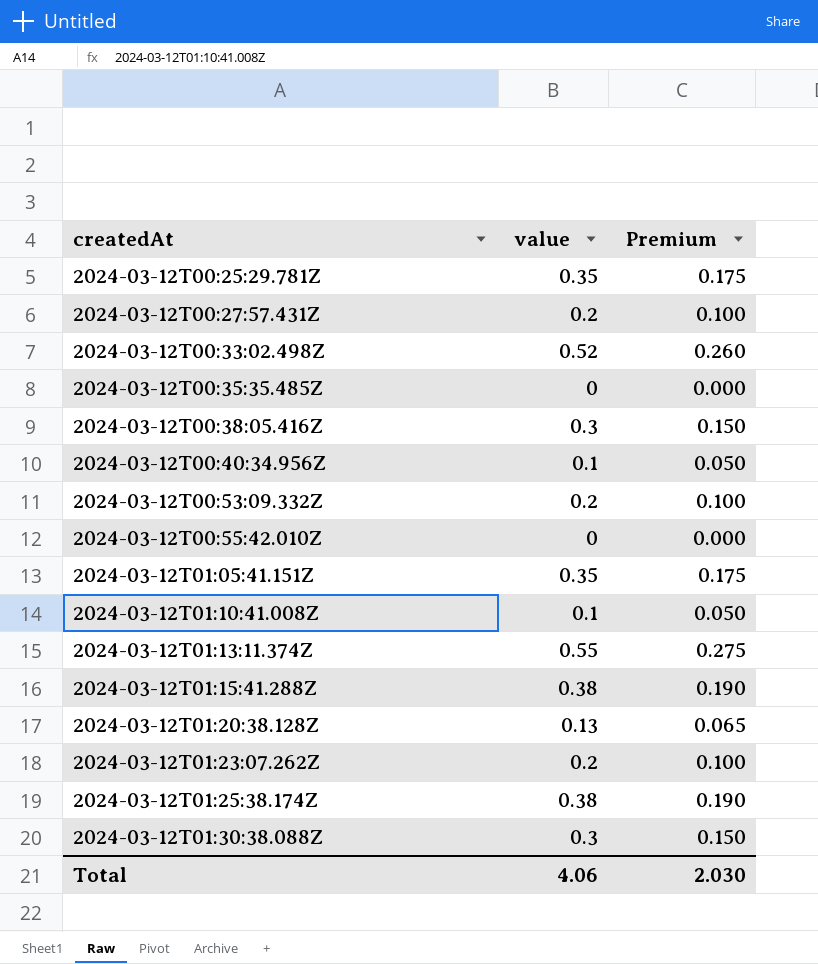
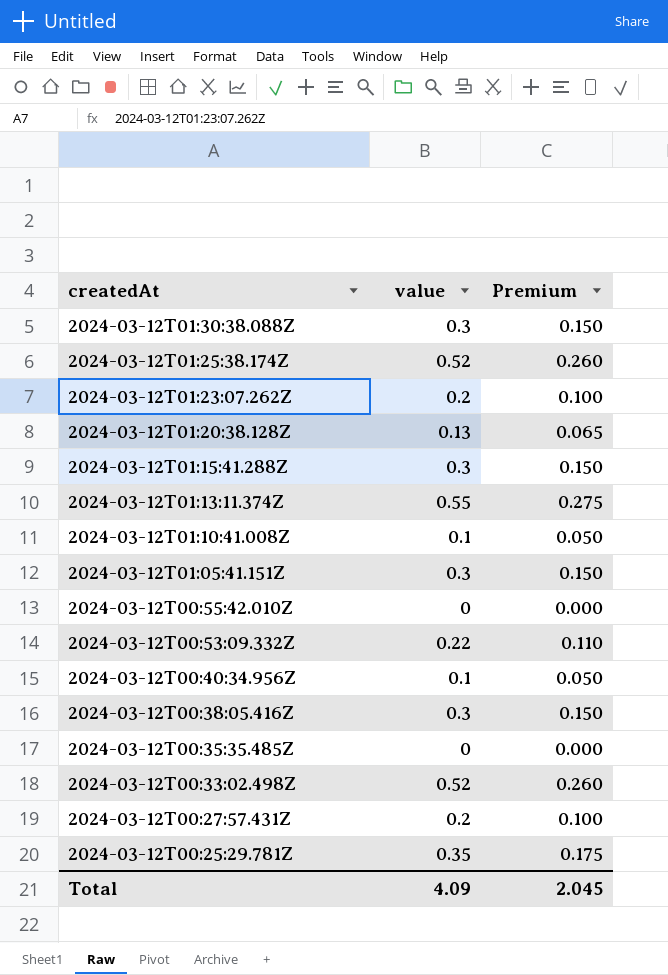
row order: createdAt ascending -> createdAt descending
2024-03-12T01:25:38.174Z | value: 0.38 -> 0.52
2024-03-12T01:25:38.174Z | Premium: 0.190 -> 0.260
2024-03-12T01:15:41.288Z | value: 0.38 -> 0.3
2024-03-12T01:15:41.288Z | Premium: 0.190 -> 0.150
2024-03-12T01:05:41.151Z | value: 0.35 -> 0.3
2024-03-12T01:05:41.151Z | Premium: 0.175 -> 0.150
2024-03-12T00:53:09.332Z | value: 0.2 -> 0.22
2024-03-12T00:53:09.332Z | Premium: 0.100 -> 0.110
Total | value: 4.06 -> 4.09
Total | Premium: 2.030 -> 2.045

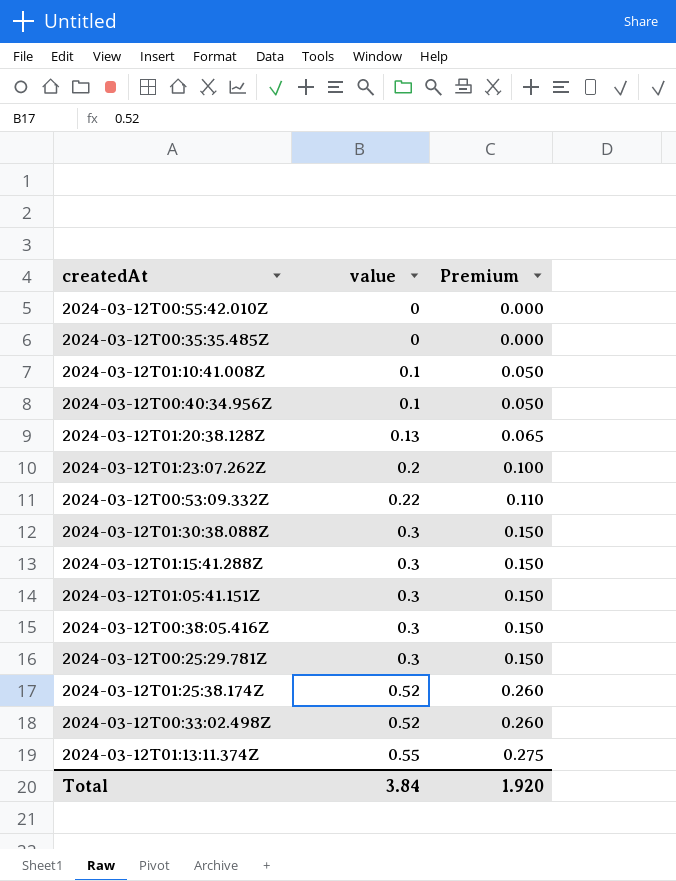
row order: createdAt descending -> value ascending
row 2024-03-12T00:27:57.431Z: 0.2 | 0.100 -> none
2024-03-12T00:25:29.781Z | value: 0.35 -> 0.3
2024-03-12T00:25:29.781Z | Premium: 0.175 -> 0.150
Total | value: 4.09 -> 3.84
Total | Premium: 2.045 -> 1.920

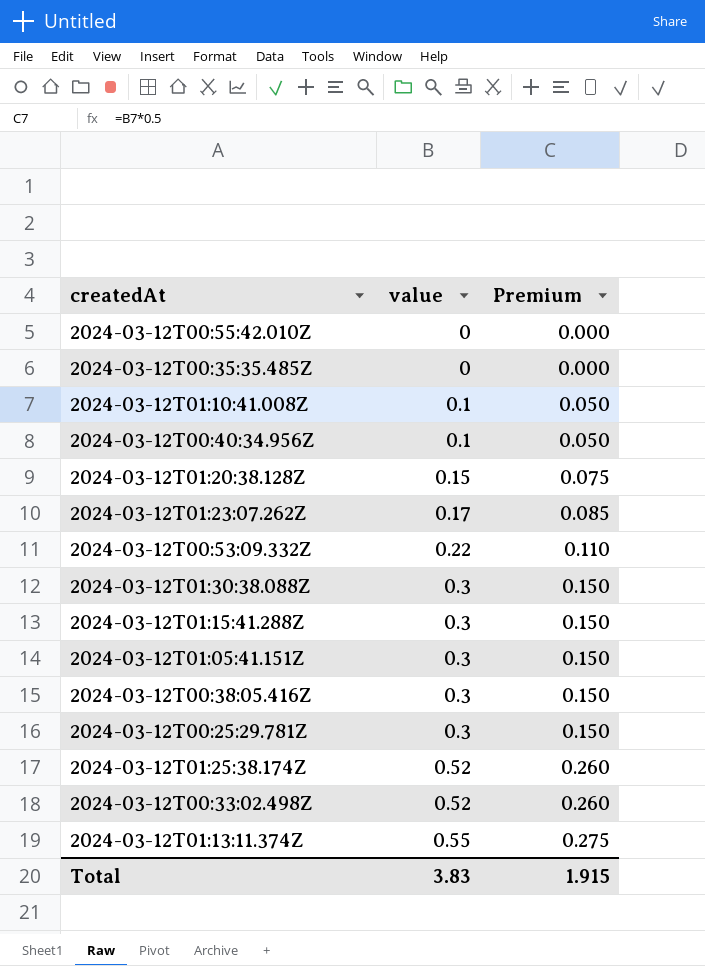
2024-03-12T01:20:38.128Z | value: 0.13 -> 0.15
2024-03-12T01:20:38.128Z | Premium: 0.065 -> 0.075
2024-03-12T01:23:07.262Z | value: 0.2 -> 0.17
2024-03-12T01:23:07.262Z | Premium: 0.100 -> 0.085
Total | value: 3.84 -> 3.83
Total | Premium: 1.920 -> 1.915

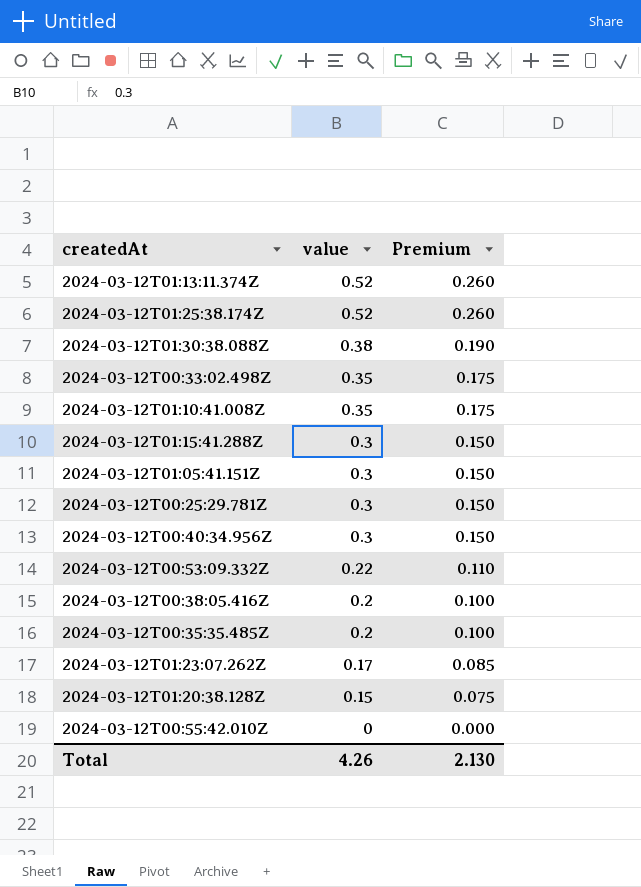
row order: value ascending -> value descending
2024-03-12T01:13:11.374Z | value: 0.55 -> 0.52
2024-03-12T01:13:11.374Z | Premium: 0.275 -> 0.260
2024-03-12T01:30:38.088Z | value: 0.3 -> 0.38
2024-03-12T01:30:38.088Z | Premium: 0.150 -> 0.190
2024-03-12T00:33:02.498Z | value: 0.52 -> 0.35
2024-03-12T00:33:02.498Z | Premium: 0.260 -> 0.175
2024-03-12T01:10:41.008Z | value: 0.1 -> 0.35
2024-03-12T01:10:41.008Z | Premium: 0.050 -> 0.175
2024-03-12T00:40:34.956Z | value: 0.1 -> 0.3
2024-03-12T00:40:34.956Z | Premium: 0.050 -> 0.150
2024-03-12T00:38:05.416Z | value: 0.3 -> 0.2
2024-03-12T00:38:05.416Z | Premium: 0.150 -> 0.100
2024-03-12T00:35:35.485Z | value: 0 -> 0.2
2024-03-12T00:35:35.485Z | Premium: 0.000 -> 0.100
Total | value: 3.83 -> 4.26
Total | Premium: 1.915 -> 2.130

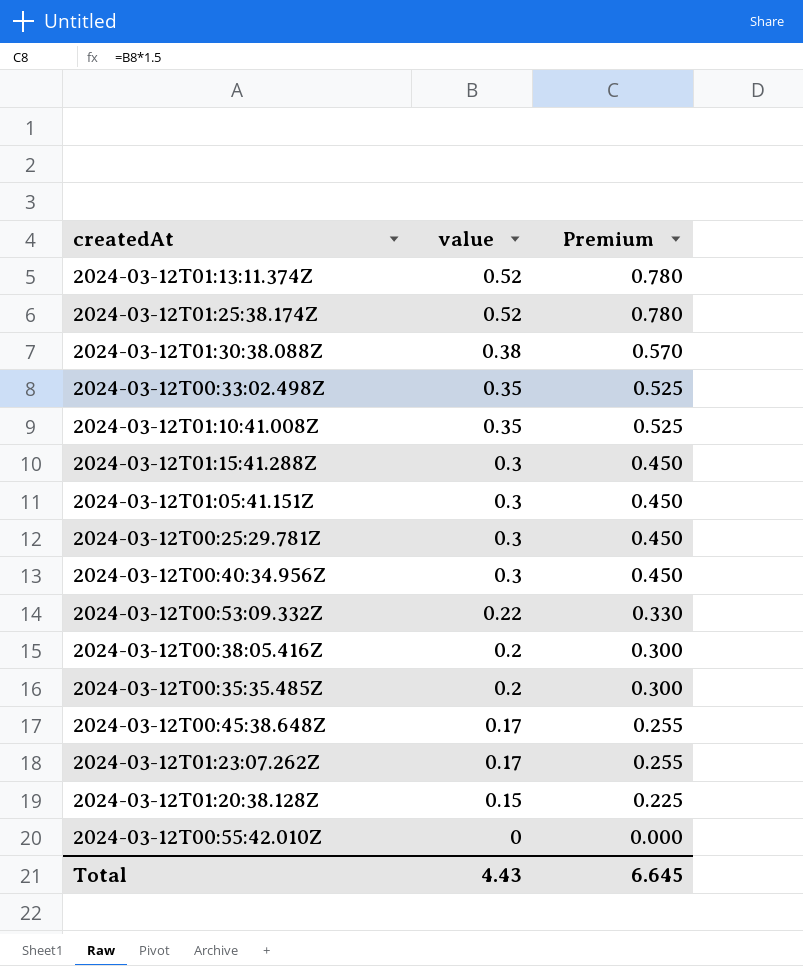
column Premium | formula: [value] * 0.5 -> [value] * 1.5
row 2024-03-12T00:45:38.648Z: none -> 0.17 | 0.255
Total | value: 4.26 -> 4.43
Total | Premium: 2.130 -> 6.645

